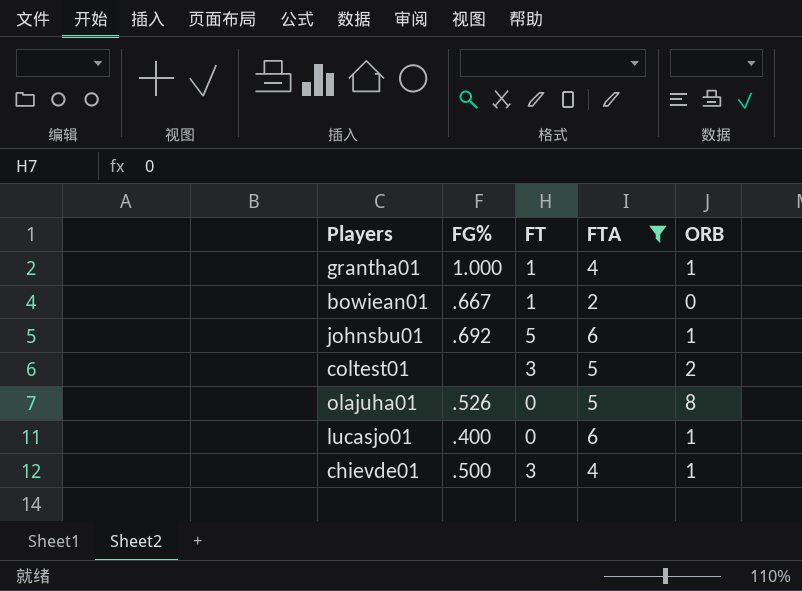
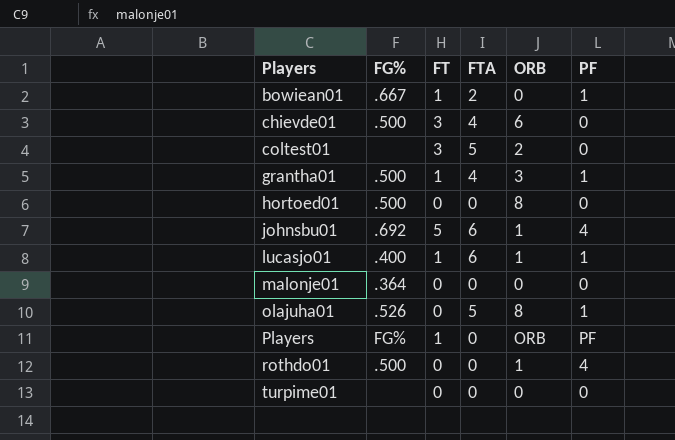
filter: FTA != 0 -> none
row order: none -> Players ascending
column PF | position: none -> 6
chievde01 | ORB: 1 -> 6
grantha01 | FG%: 1.000 -> .500
grantha01 | ORB: 1 -> 3
lucasjo01 | FT: 0 -> 1

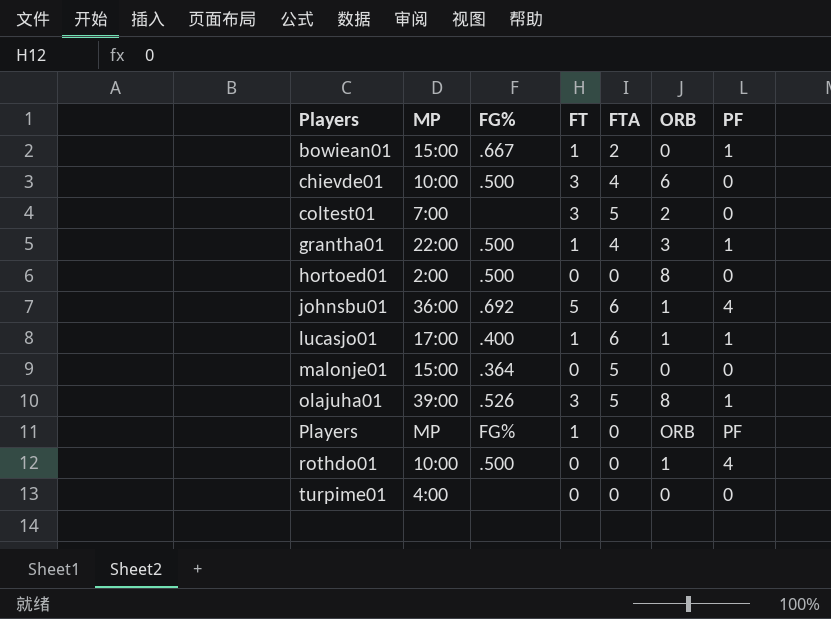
column MP | position: none -> 2
malonje01 | FTA: 0 -> 5
olajuha01 | FT: 0 -> 3

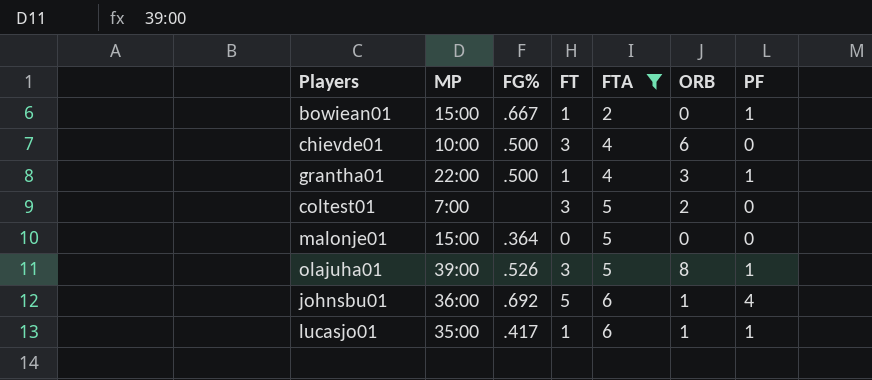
filter: none -> FTA != 0
row order: Players ascending -> FTA ascending
lucasjo01 | MP: 17:00 -> 35:00
lucasjo01 | FG%: .400 -> .417

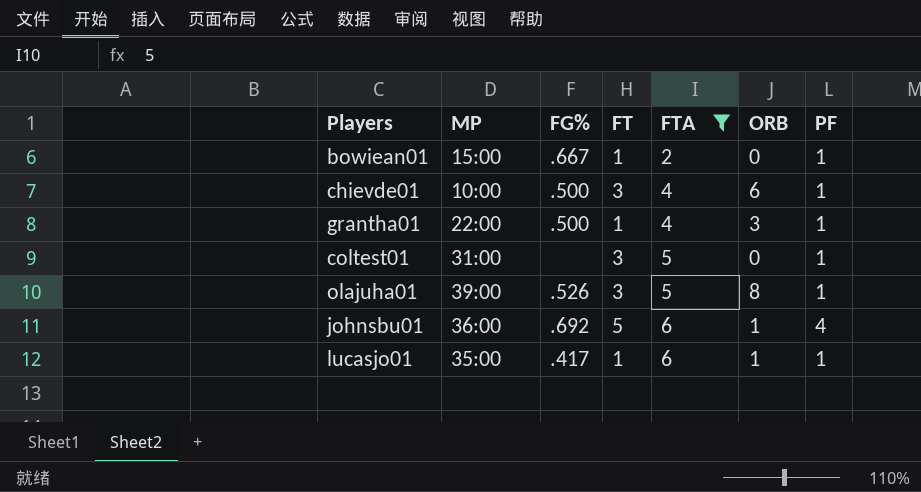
row malonje01: 15:00 | .364 | 0 | 5 | 0 | 0 -> none
chievde01 | PF: 0 -> 1
coltest01 | MP: 7:00 -> 31:00
coltest01 | ORB: 2 -> 0
coltest01 | PF: 0 -> 1

